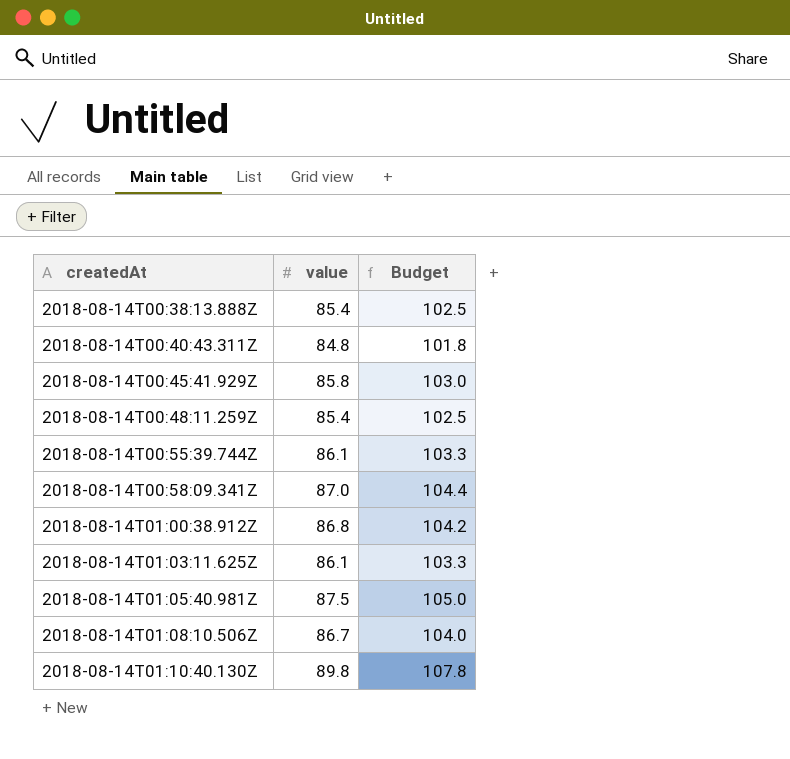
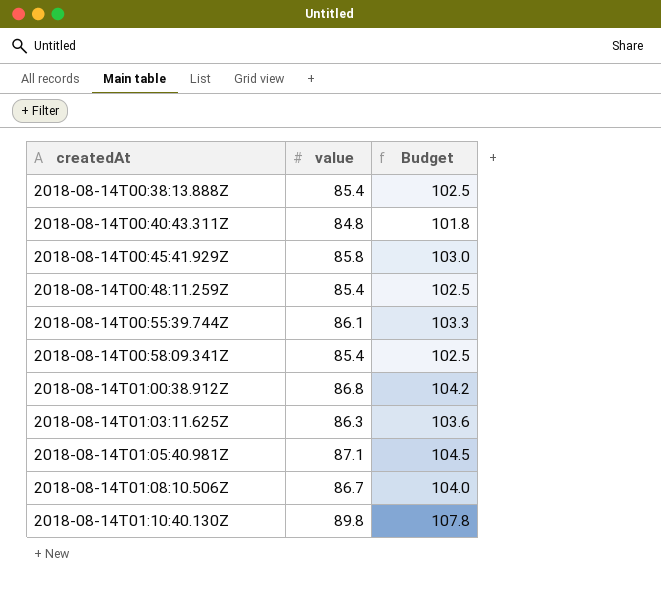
2018-08-14T00:58:09.341Z | value: 87.0 -> 85.4
2018-08-14T00:58:09.341Z | Budget: 104.4 -> 102.5
2018-08-14T01:03:11.625Z | value: 86.1 -> 86.3
2018-08-14T01:03:11.625Z | Budget: 103.3 -> 103.6
2018-08-14T01:05:40.981Z | value: 87.5 -> 87.1
2018-08-14T01:05:40.981Z | Budget: 105.0 -> 104.5

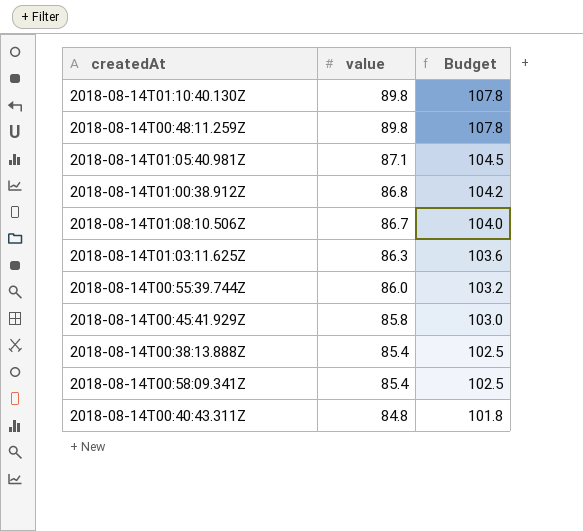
row order: createdAt ascending -> value descending
2018-08-14T00:48:11.259Z | value: 85.4 -> 89.8
2018-08-14T00:48:11.259Z | Budget: 102.5 -> 107.8
2018-08-14T00:55:39.744Z | value: 86.1 -> 86.0
2018-08-14T00:55:39.744Z | Budget: 103.3 -> 103.2

